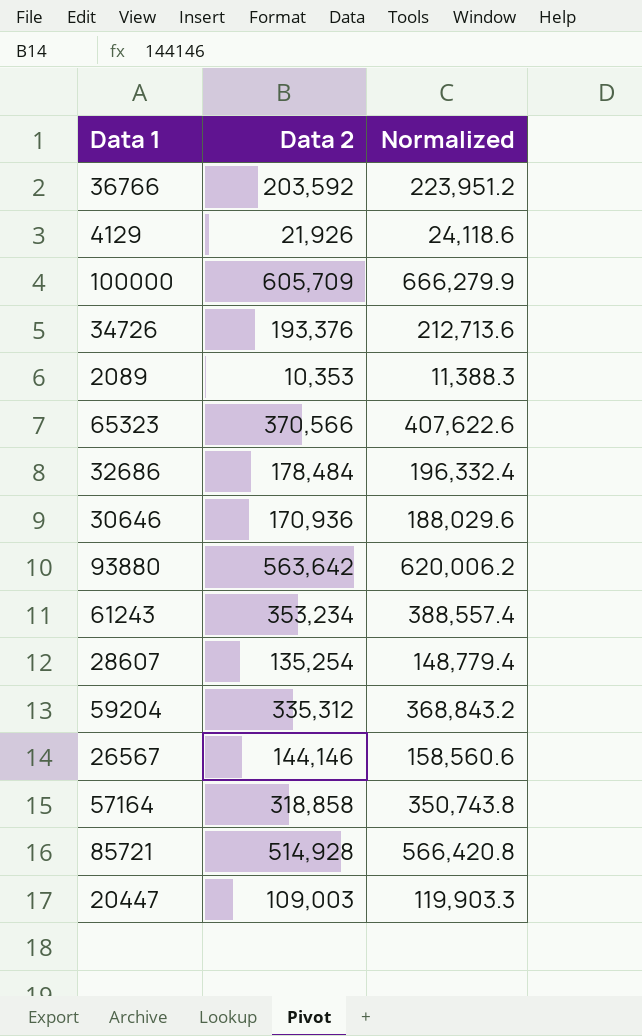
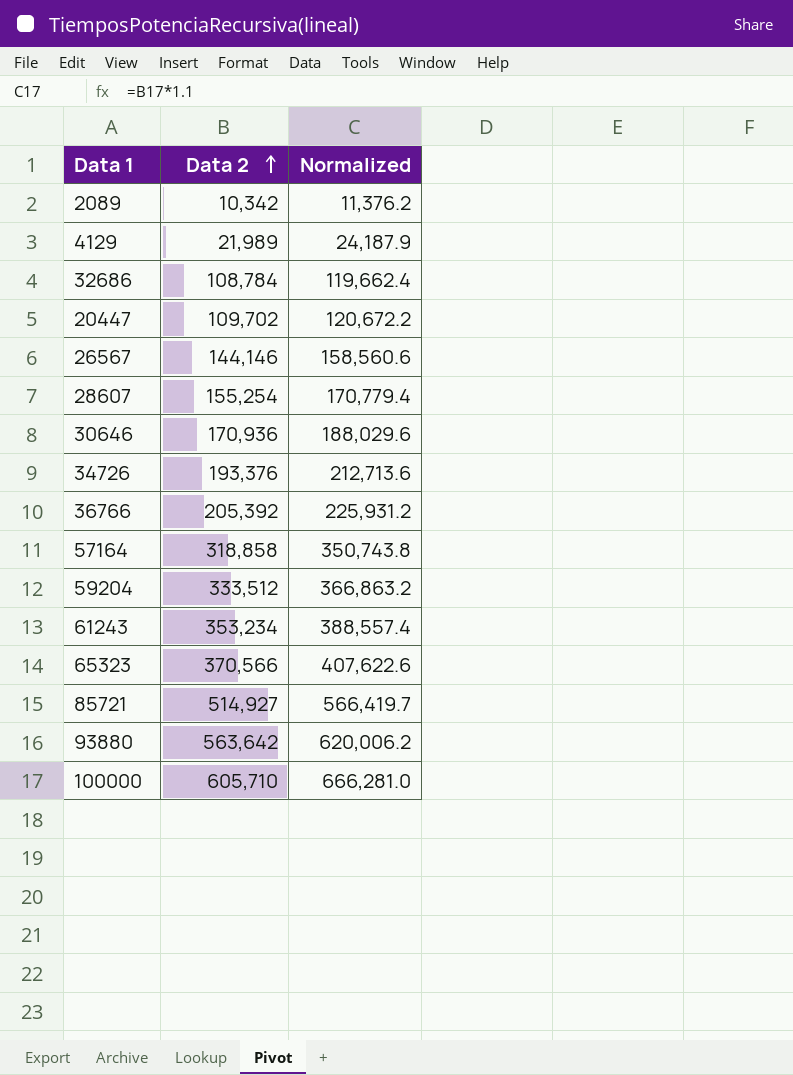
row order: none -> Data 2 ascending
2089 | Data 2: 10,353 -> 10,342
2089 | Normalized: 11,388.3 -> 11,376.2
4129 | Data 2: 21,926 -> 21,989
4129 | Normalized: 24,118.6 -> 24,187.9
32686 | Data 2: 178,484 -> 108,784
32686 | Normalized: 196,332.4 -> 119,662.4
20447 | Data 2: 109,003 -> 109,702
20447 | Normalized: 119,903.3 -> 120,672.2
28607 | Data 2: 135,254 -> 155,254
28607 | Normalized: 148,779.4 -> 170,779.4
36766 | Data 2: 203,592 -> 205,392
36766 | Normalized: 223,951.2 -> 225,931.2
59204 | Data 2: 335,312 -> 333,512
59204 | Normalized: 368,843.2 -> 366,863.2
85721 | Data 2: 514,928 -> 514,927
85721 | Normalized: 566,420.8 -> 566,419.7
100000 | Data 2: 605,709 -> 605,710
100000 | Normalized: 666,279.9 -> 666,281.0

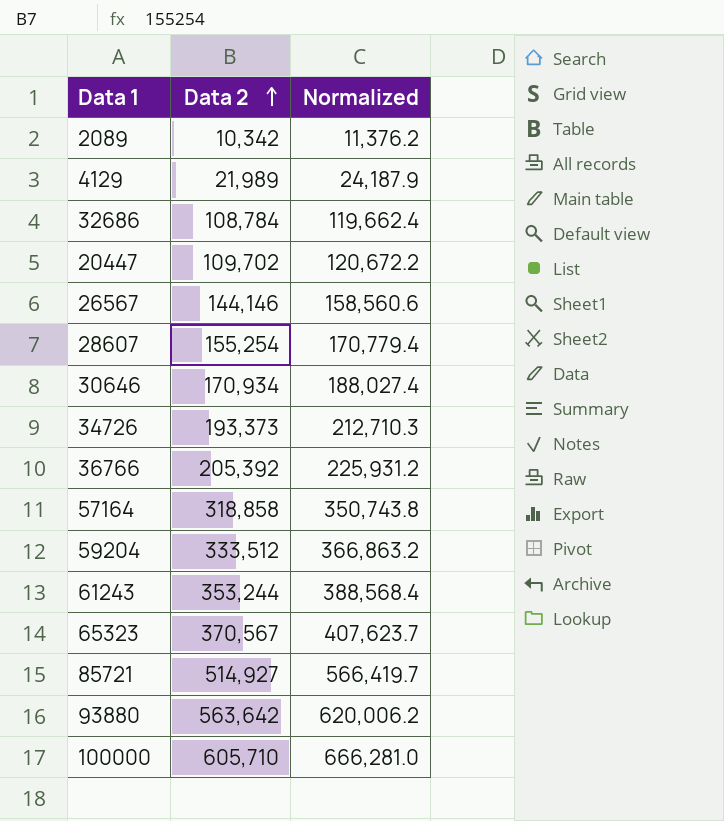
30646 | Data 2: 170,936 -> 170,934
30646 | Normalized: 188,029.6 -> 188,027.4
34726 | Data 2: 193,376 -> 193,373
34726 | Normalized: 212,713.6 -> 212,710.3
61243 | Data 2: 353,234 -> 353,244
61243 | Normalized: 388,557.4 -> 388,568.4
65323 | Data 2: 370,566 -> 370,567
65323 | Normalized: 407,622.6 -> 407,623.7

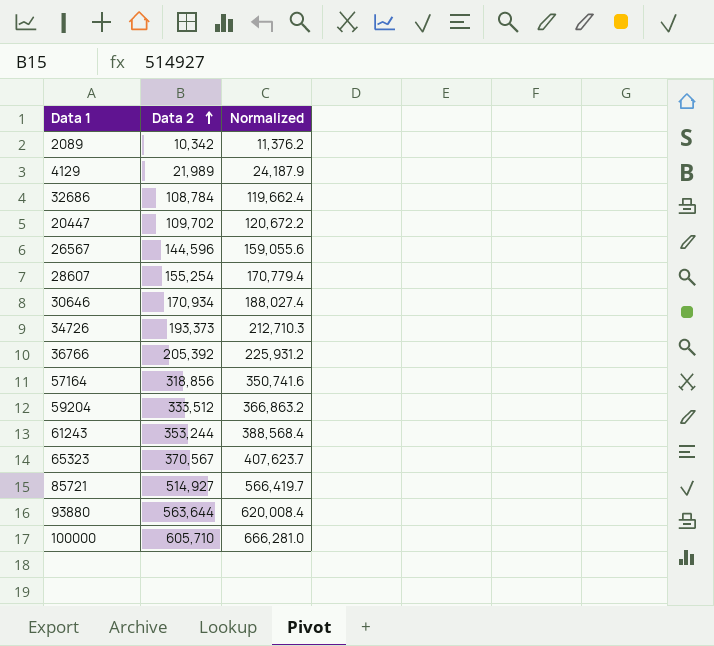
26567 | Data 2: 144,146 -> 144,596
26567 | Normalized: 158,560.6 -> 159,055.6
57164 | Data 2: 318,858 -> 318,856
57164 | Normalized: 350,743.8 -> 350,741.6
93880 | Data 2: 563,642 -> 563,644
93880 | Normalized: 620,006.2 -> 620,008.4

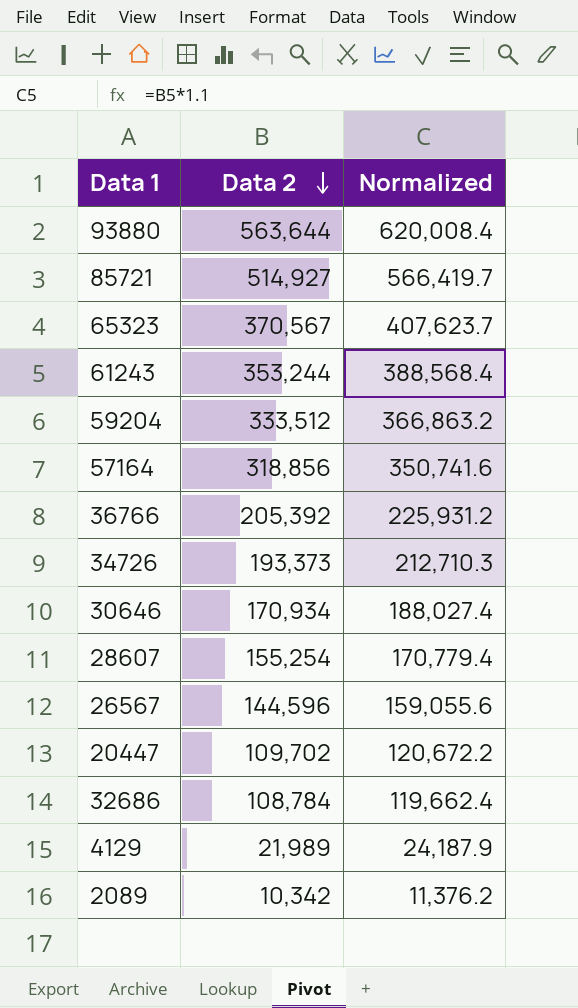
row order: Data 2 ascending -> Data 2 descending
row 100000: 605,710 | 666,281.0 -> none

